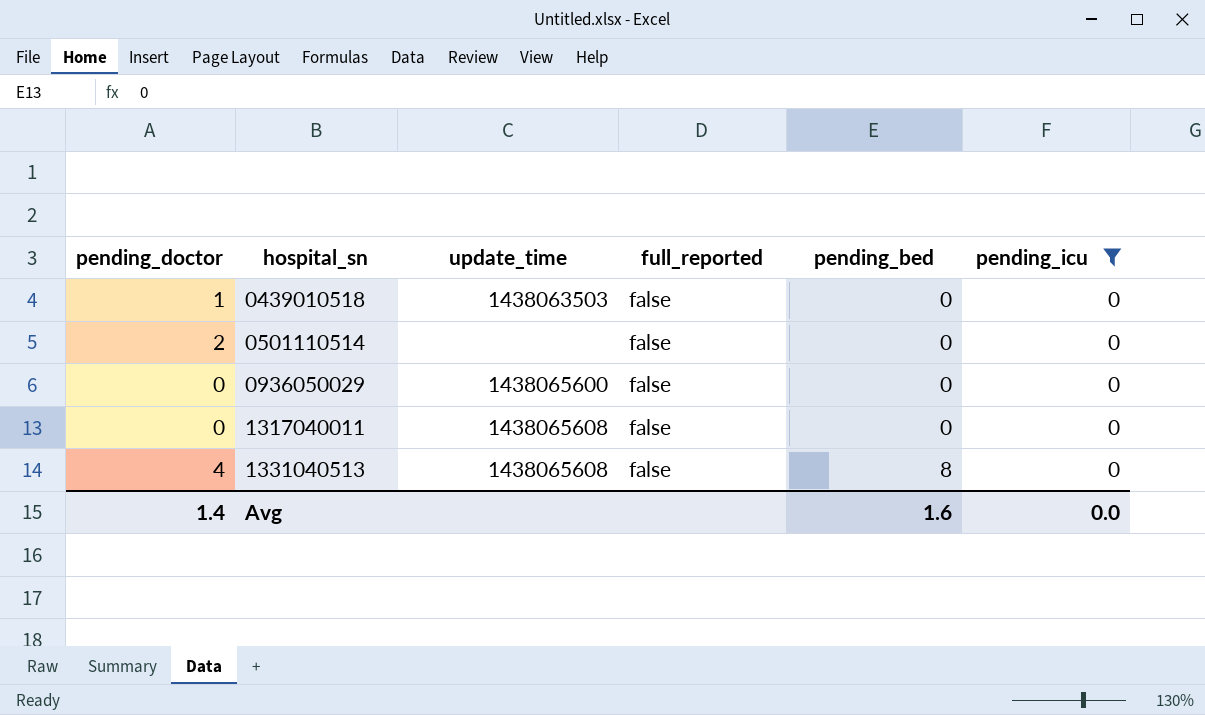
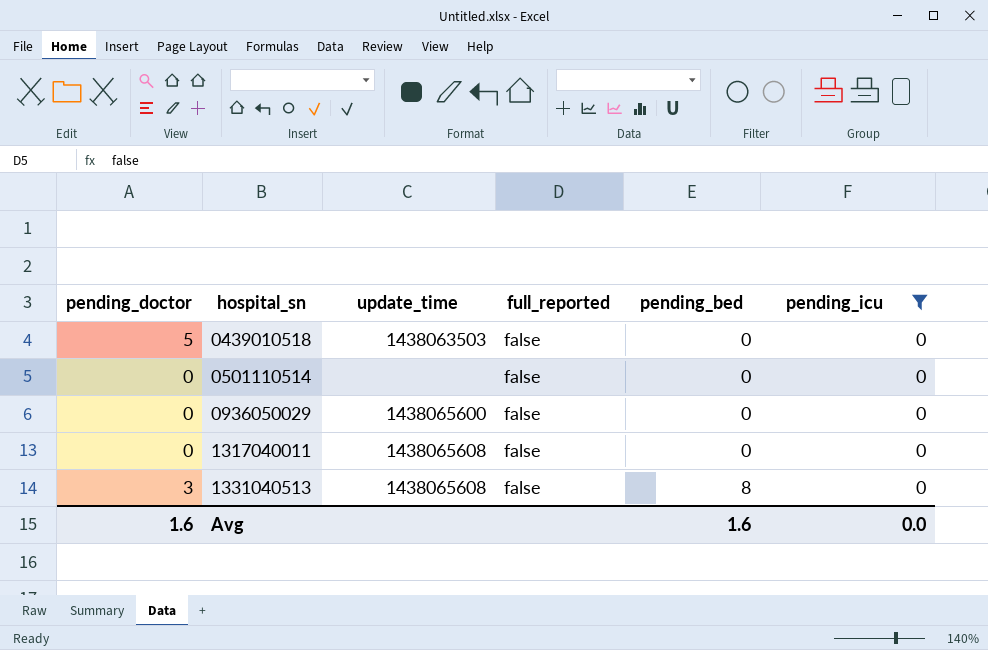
0439010518 | pending_doctor: 1 -> 5
0501110514 | pending_doctor: 2 -> 0
1331040513 | pending_doctor: 4 -> 3
Avg | pending_doctor: 1.4 -> 1.6

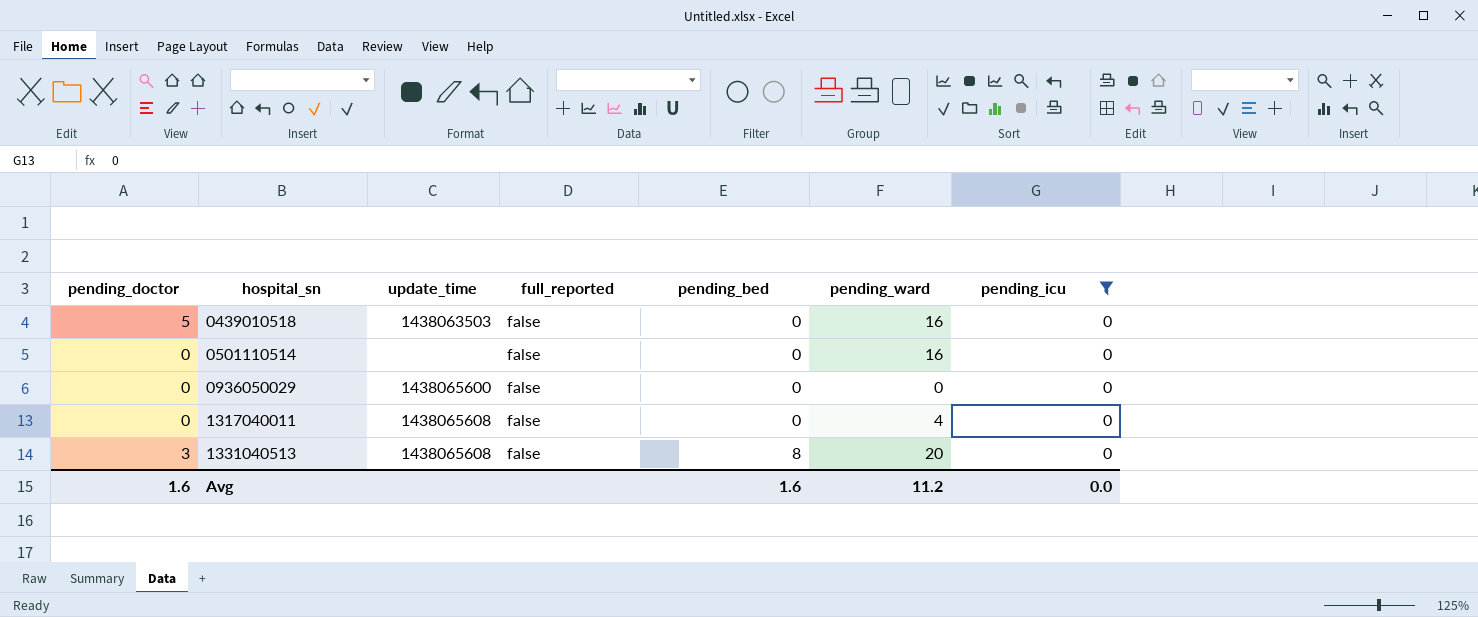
column pending_ward | position: none -> 6

